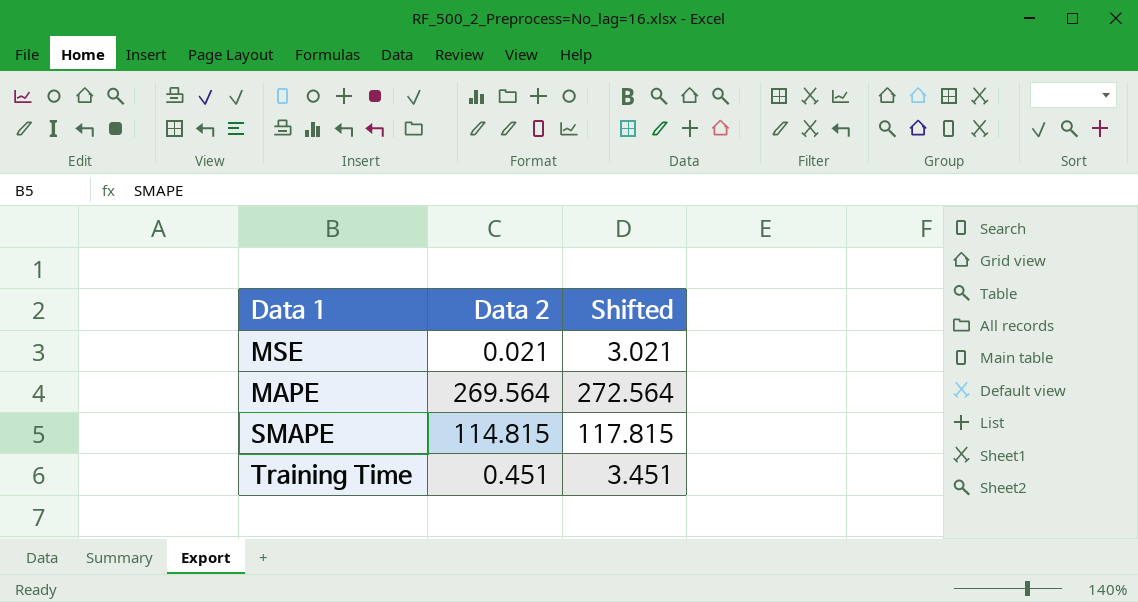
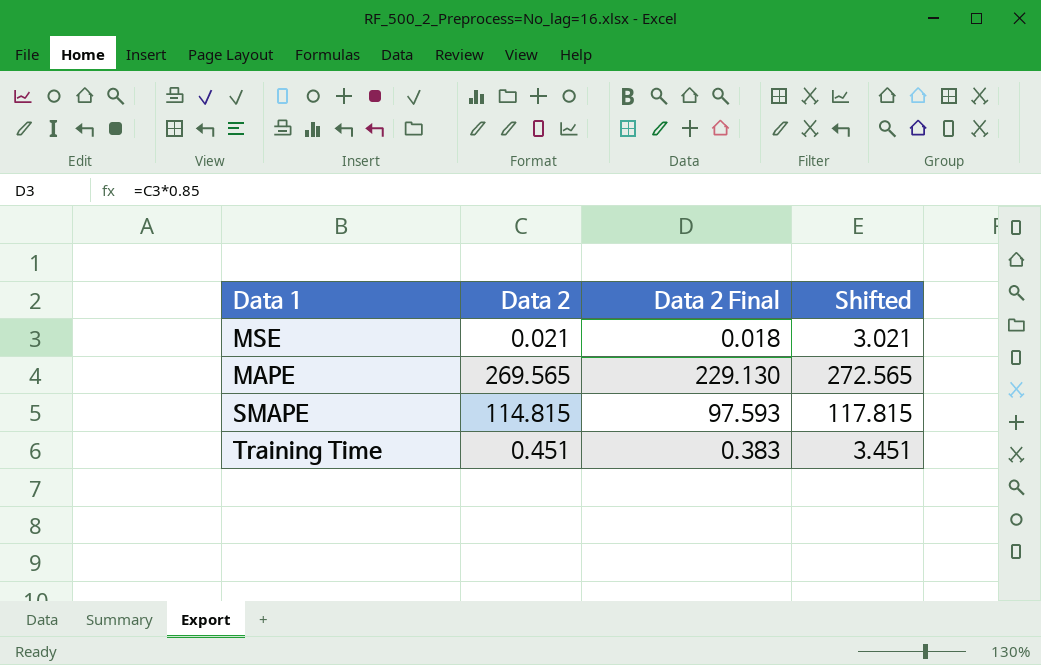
column Data 2 Final | formula: none -> [Data 2] * 0.85
MAPE | Data 2: 269.564 -> 269.565
MAPE | Shifted: 272.564 -> 272.565

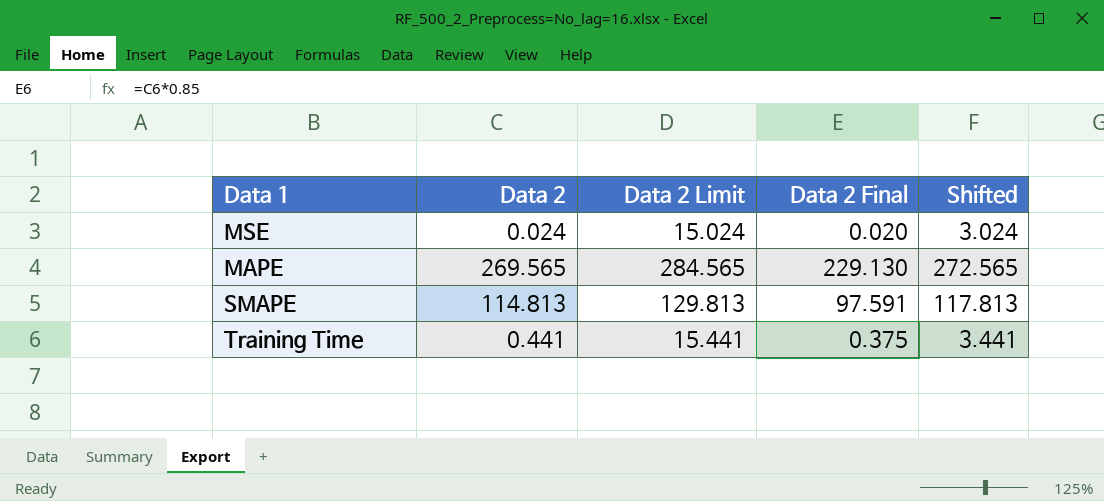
column Data 2 Limit | formula: none -> [Data 2] + 15
MSE | Data 2: 0.021 -> 0.024
MSE | Data 2 Final: 0.018 -> 0.020
MSE | Shifted: 3.021 -> 3.024
SMAPE | Data 2: 114.815 -> 114.813
SMAPE | Data 2 Final: 97.593 -> 97.591
SMAPE | Shifted: 117.815 -> 117.813
Training Time | Data 2: 0.451 -> 0.441
Training Time | Data 2 Final: 0.383 -> 0.375
Training Time | Shifted: 3.451 -> 3.441

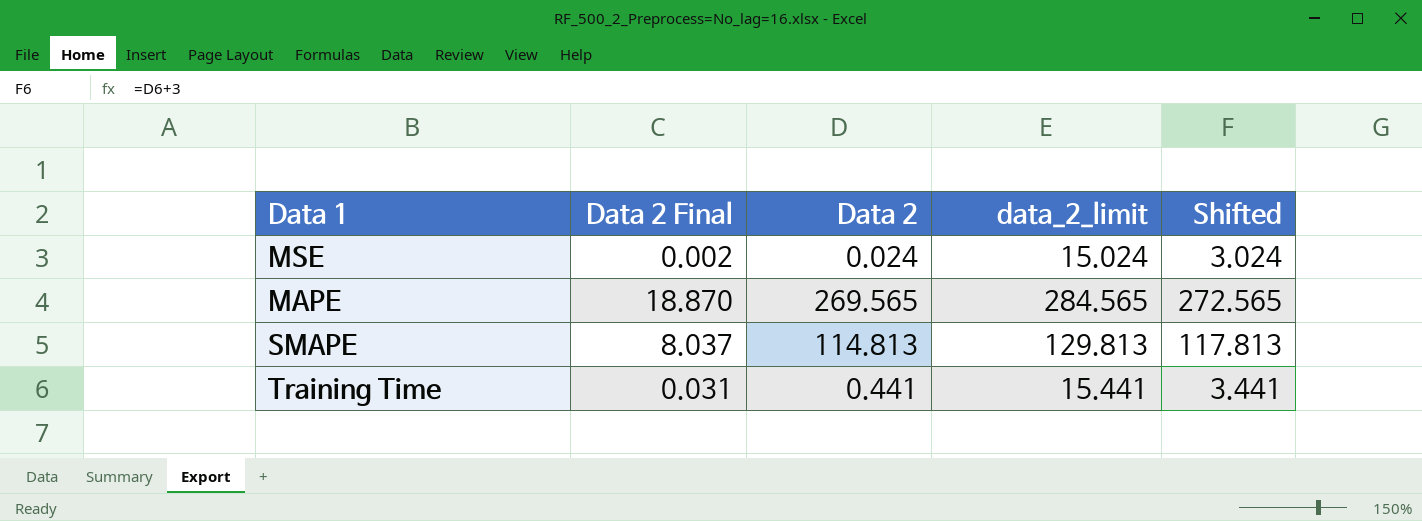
column Data 2 Final | formula: [Data 2] * 0.85 -> [Data 2] * 0.07
column Data 2 Final | position: 4 -> 2
column name: Data 2 Limit -> data_2_limit

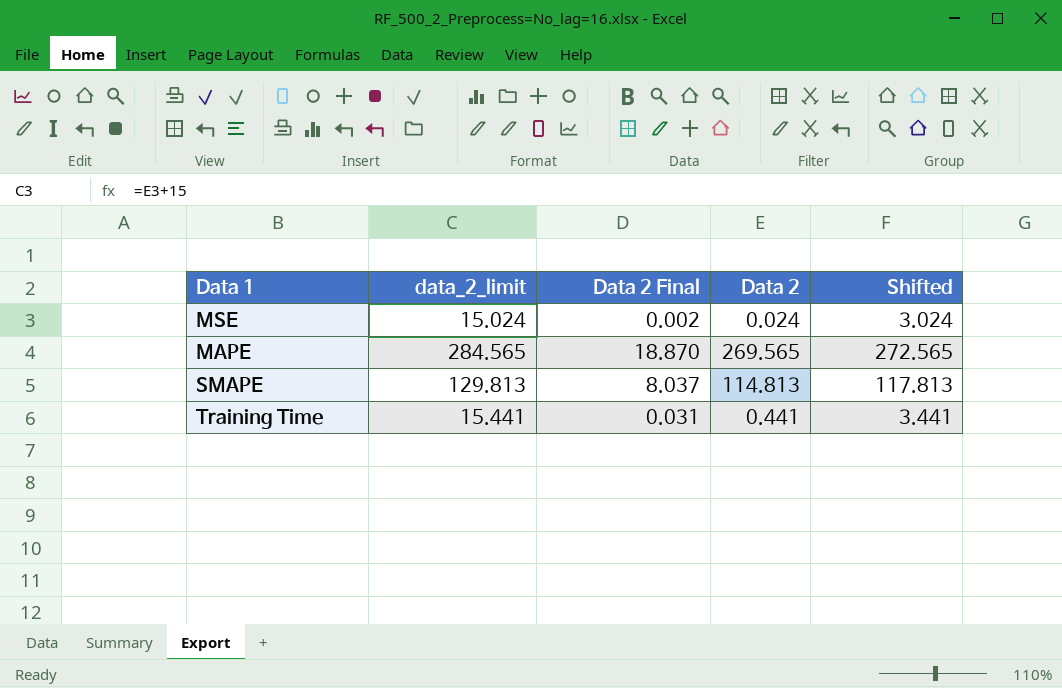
column data_2_limit | position: 4 -> 2

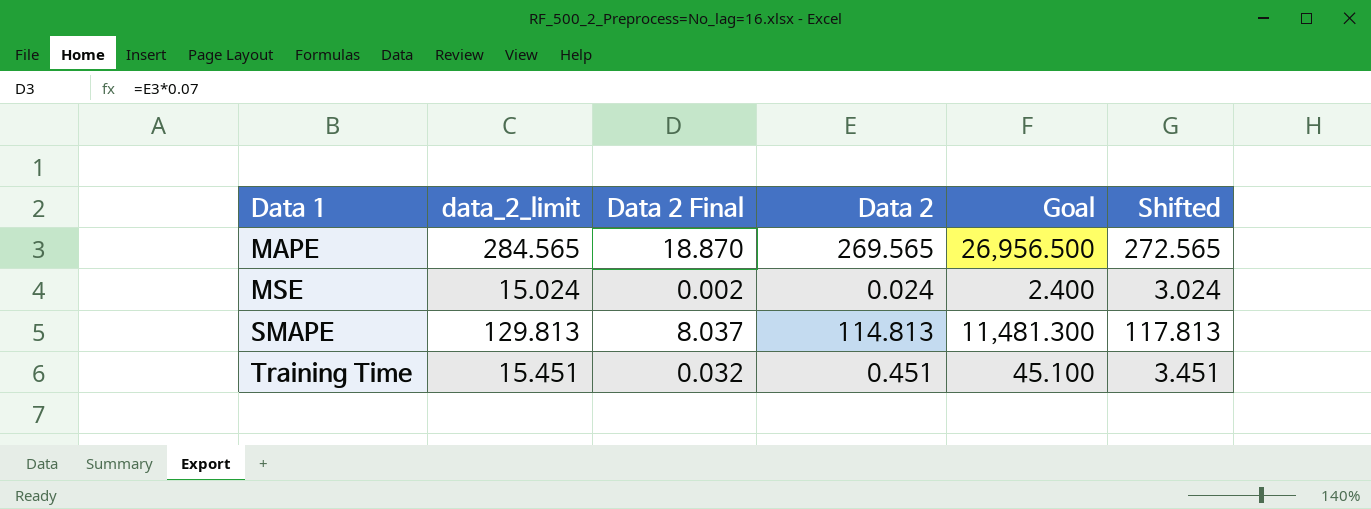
row order: none -> Data 1 ascending
column Goal | formula: none -> [Data 2] * 100
Training Time | data_2_limit: 15.441 -> 15.451
Training Time | Data 2 Final: 0.031 -> 0.032
Training Time | Data 2: 0.441 -> 0.451
Training Time | Shifted: 3.441 -> 3.451

